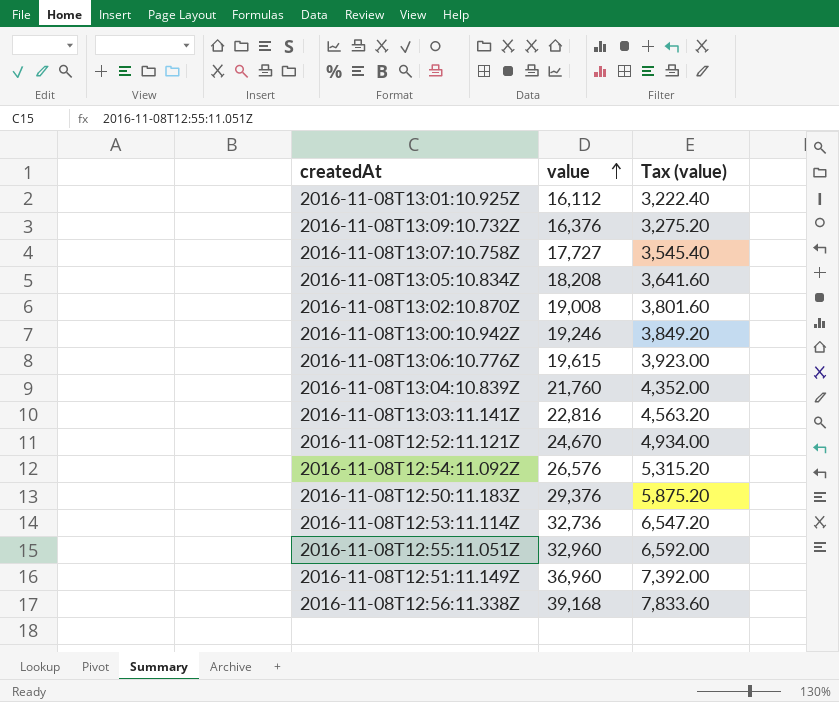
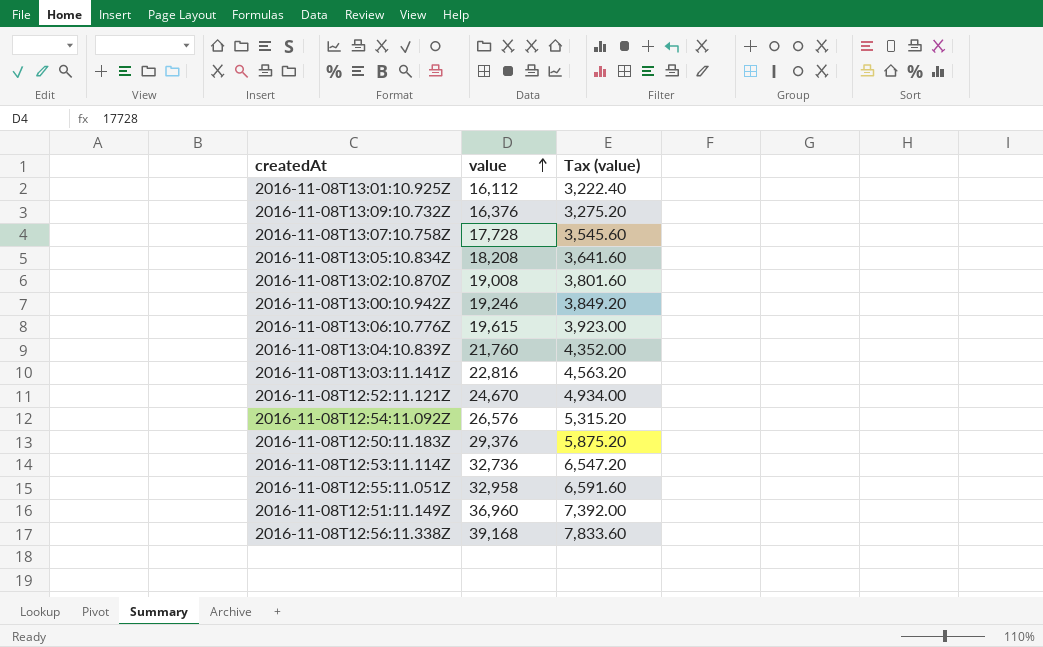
2016-11-08T13:07:10.758Z | value: 17,727 -> 17,728
2016-11-08T13:07:10.758Z | Tax (value): 3,545.40 -> 3,545.60
2016-11-08T12:55:11.051Z | value: 32,960 -> 32,958
2016-11-08T12:55:11.051Z | Tax (value): 6,592.00 -> 6,591.60

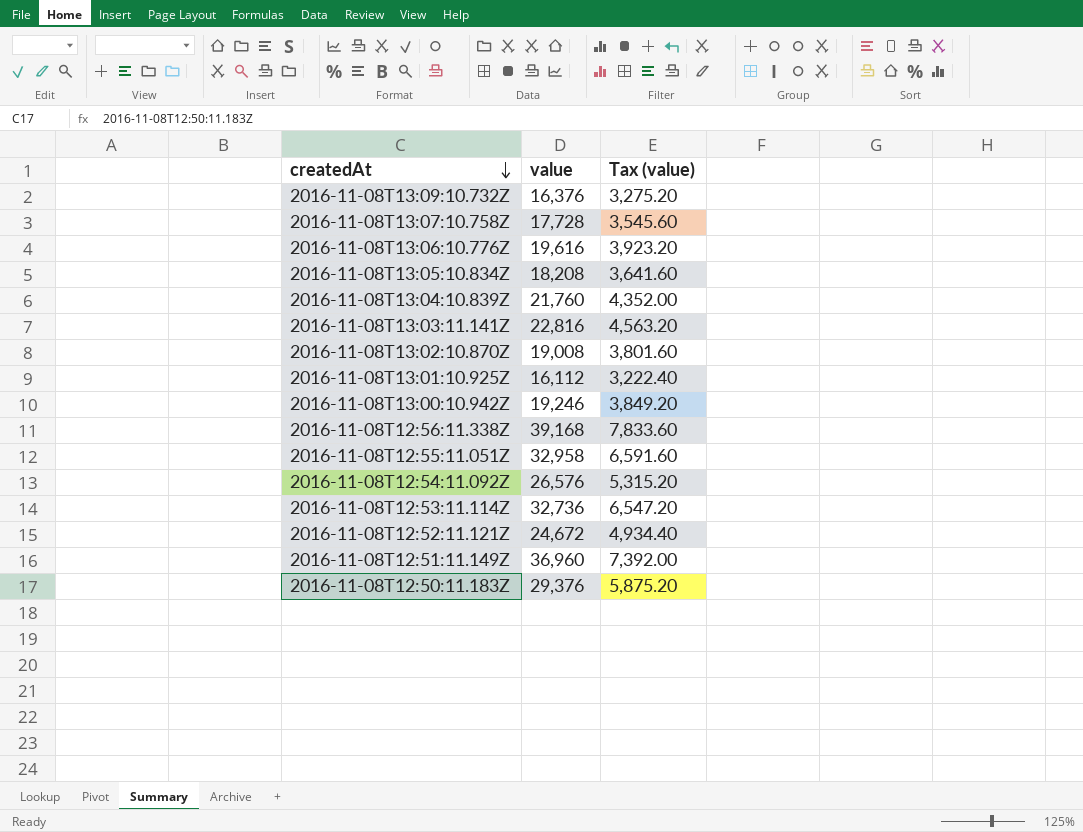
row order: value ascending -> createdAt descending
2016-11-08T13:06:10.776Z | value: 19,615 -> 19,616
2016-11-08T13:06:10.776Z | Tax (value): 3,923.00 -> 3,923.20
2016-11-08T12:52:11.121Z | value: 24,670 -> 24,672
2016-11-08T12:52:11.121Z | Tax (value): 4,934.00 -> 4,934.40

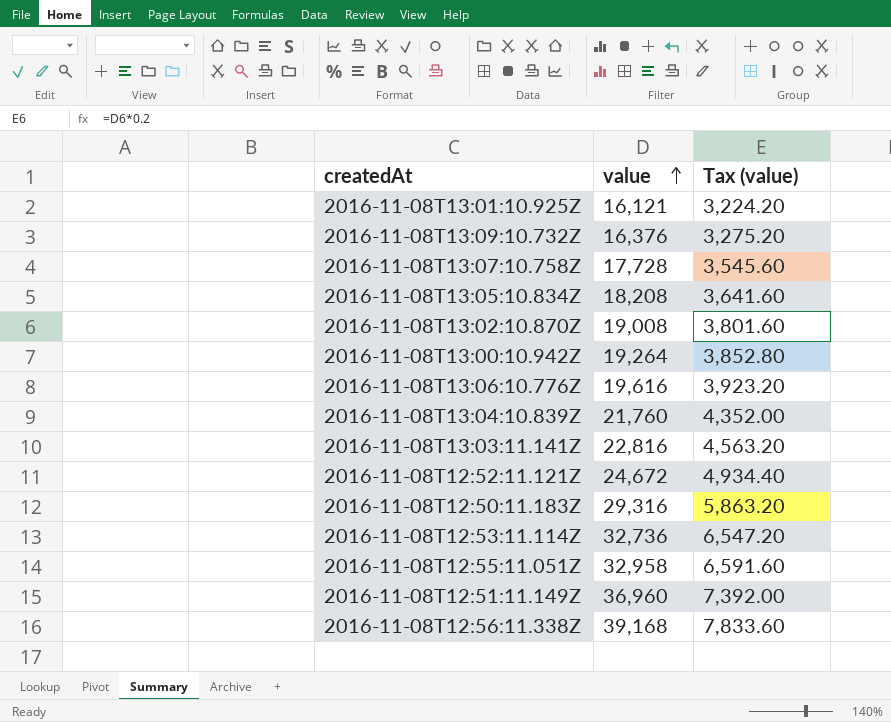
row order: createdAt descending -> value ascending
row 2016-11-08T12:54:11.092Z: 26,576 | 5,315.20 -> none
2016-11-08T13:01:10.925Z | value: 16,112 -> 16,121
2016-11-08T13:01:10.925Z | Tax (value): 3,222.40 -> 3,224.20
2016-11-08T13:00:10.942Z | value: 19,246 -> 19,264
2016-11-08T13:00:10.942Z | Tax (value): 3,849.20 -> 3,852.80
2016-11-08T12:50:11.183Z | value: 29,376 -> 29,316
2016-11-08T12:50:11.183Z | Tax (value): 5,875.20 -> 5,863.20

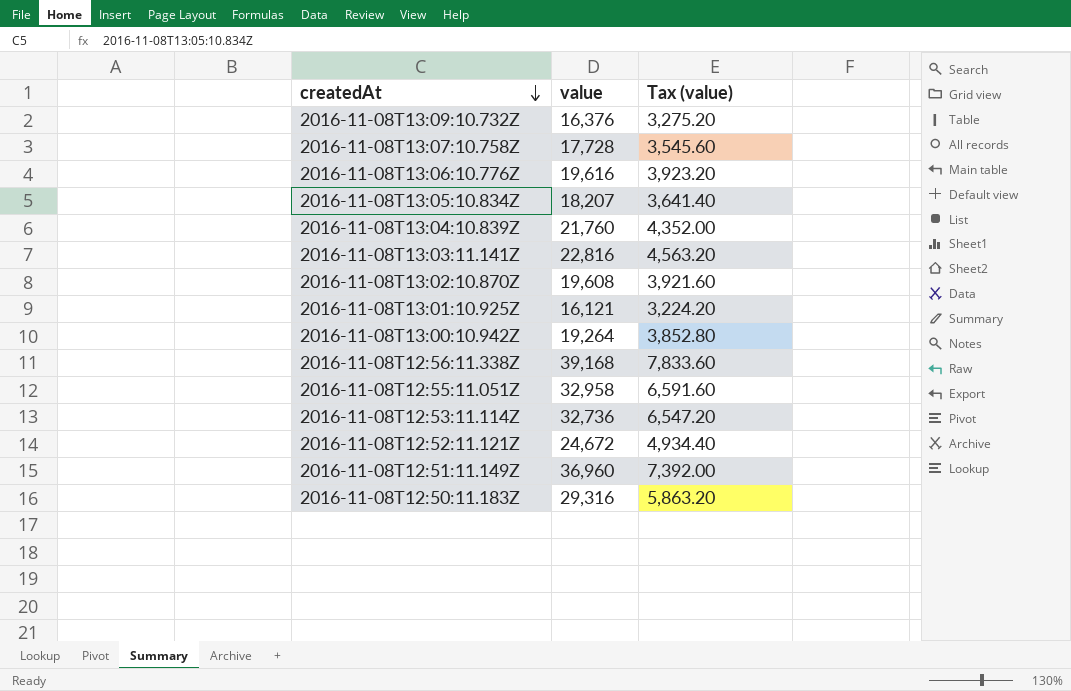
row order: value ascending -> createdAt descending
2016-11-08T13:05:10.834Z | value: 18,208 -> 18,207
2016-11-08T13:05:10.834Z | Tax (value): 3,641.60 -> 3,641.40
2016-11-08T13:02:10.870Z | value: 19,008 -> 19,608
2016-11-08T13:02:10.870Z | Tax (value): 3,801.60 -> 3,921.60

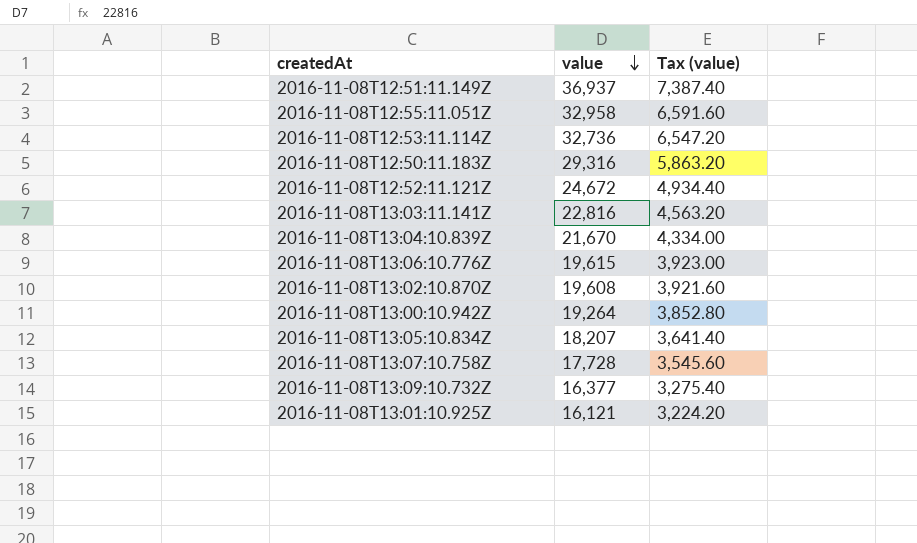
row order: createdAt descending -> value descending
row 2016-11-08T12:56:11.338Z: 39,168 | 7,833.60 -> none
2016-11-08T12:51:11.149Z | value: 36,960 -> 36,937
2016-11-08T12:51:11.149Z | Tax (value): 7,392.00 -> 7,387.40
2016-11-08T13:04:10.839Z | value: 21,760 -> 21,670
2016-11-08T13:04:10.839Z | Tax (value): 4,352.00 -> 4,334.00
2016-11-08T13:06:10.776Z | value: 19,616 -> 19,615
2016-11-08T13:06:10.776Z | Tax (value): 3,923.20 -> 3,923.00
2016-11-08T13:09:10.732Z | value: 16,376 -> 16,377
2016-11-08T13:09:10.732Z | Tax (value): 3,275.20 -> 3,275.40

